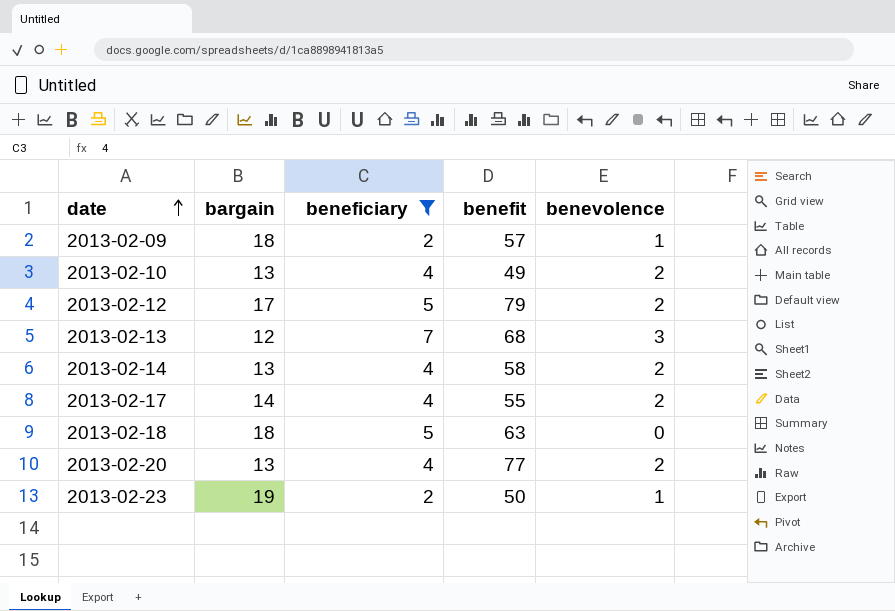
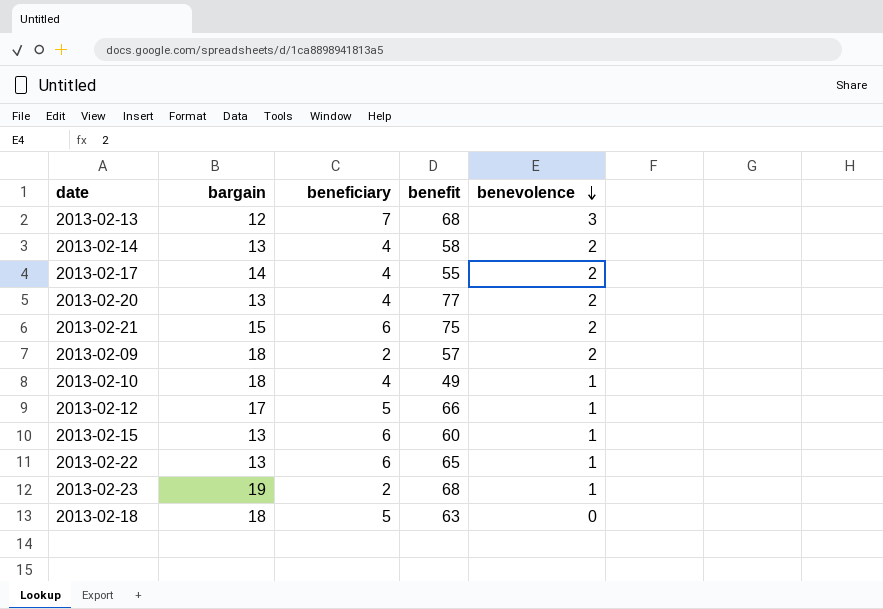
filter: beneficiary != 6 -> none
row order: date ascending -> benevolence descending
2013-02-09 | benevolence: 1 -> 2
2013-02-10 | bargain: 13 -> 18
2013-02-10 | benevolence: 2 -> 1
2013-02-12 | benefit: 79 -> 66
2013-02-12 | benevolence: 2 -> 1
2013-02-23 | benefit: 50 -> 68

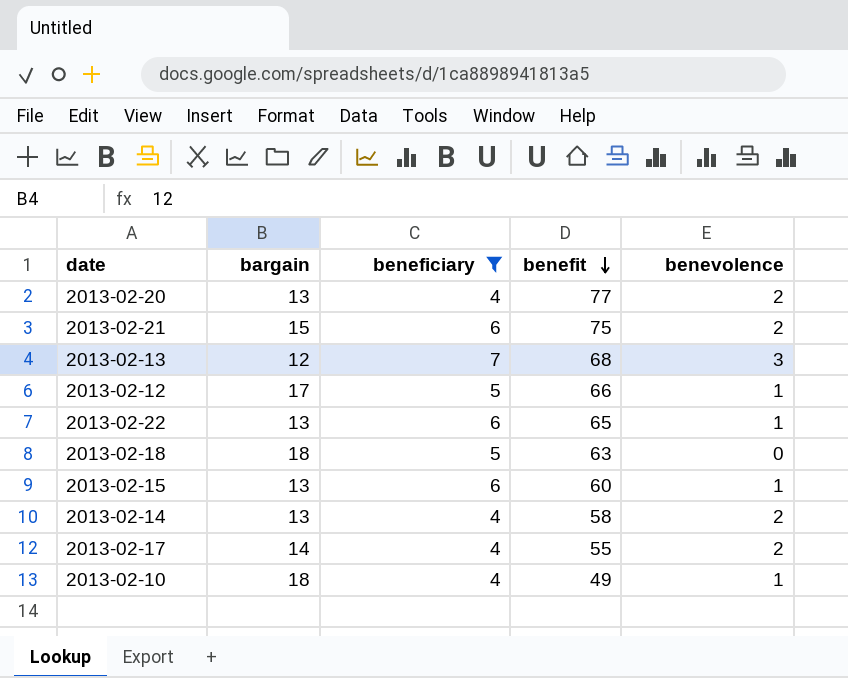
filter: none -> beneficiary != 2
row order: benevolence descending -> benefit descending

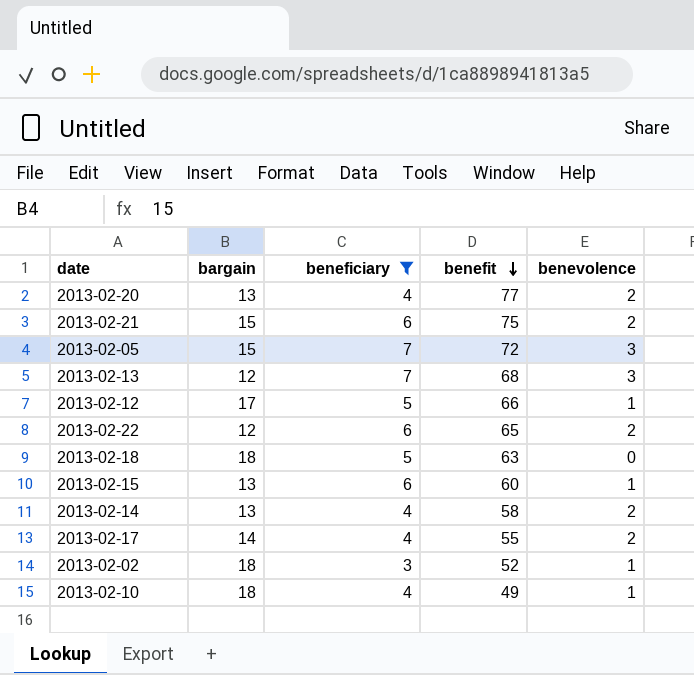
row 2013-02-05: none -> 15 | 7 | 72 | 3
2013-02-22 | bargain: 13 -> 12
2013-02-22 | benevolence: 1 -> 2
row 2013-02-02: none -> 18 | 3 | 52 | 1

